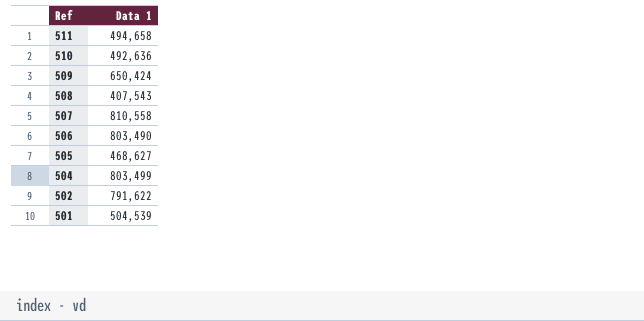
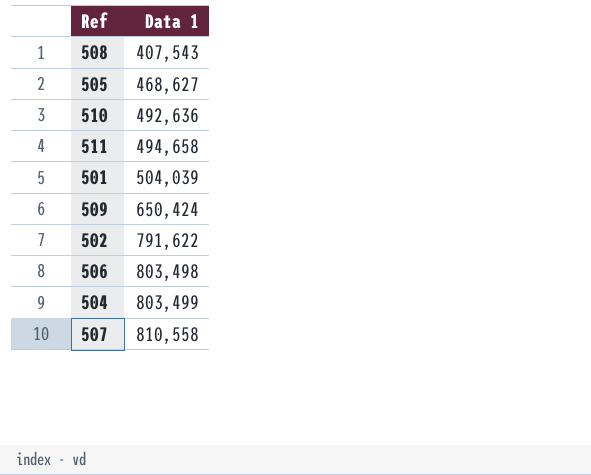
row order: Ref descending -> Data 1 ascending
501 | Data 1: 504,539 -> 504,039
506 | Data 1: 803,490 -> 803,498

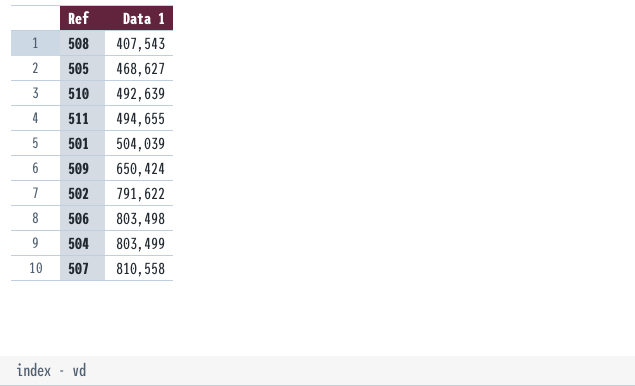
510 | Data 1: 492,636 -> 492,639
511 | Data 1: 494,658 -> 494,655

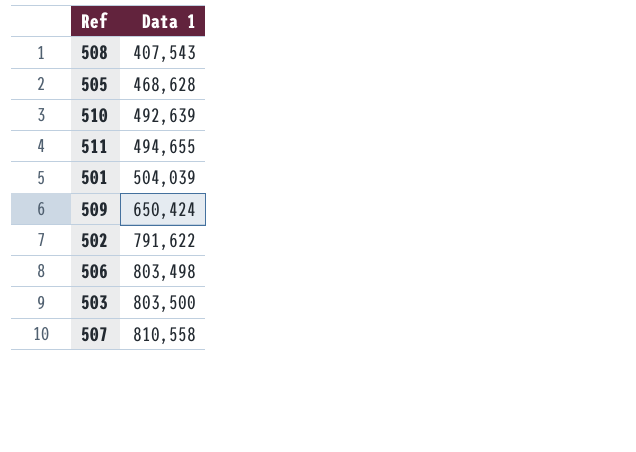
row 504: 803,499 -> none
505 | Data 1: 468,627 -> 468,628
row 503: none -> 803,500

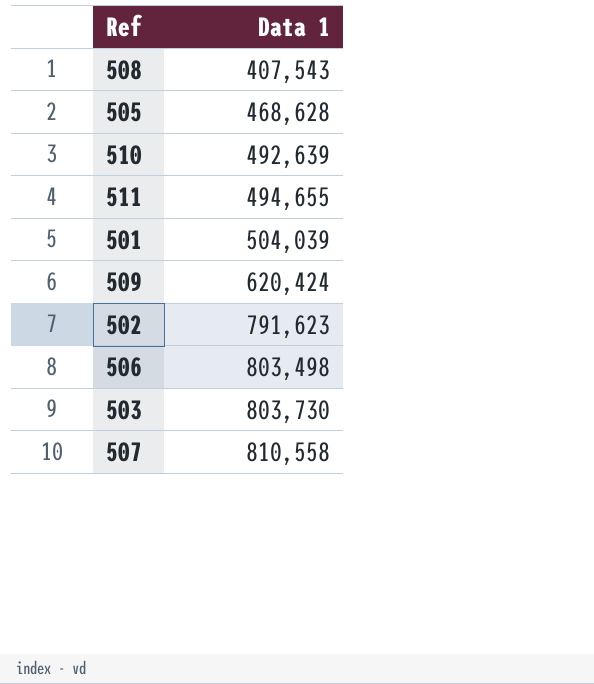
509 | Data 1: 650,424 -> 620,424
502 | Data 1: 791,622 -> 791,623
503 | Data 1: 803,500 -> 803,730

